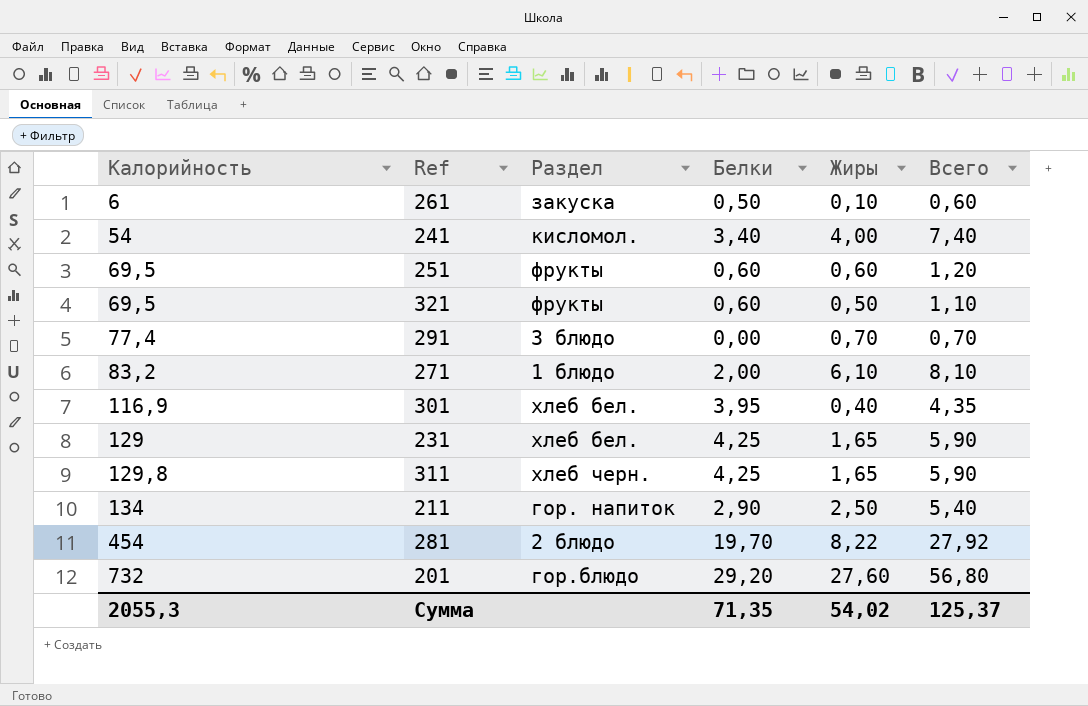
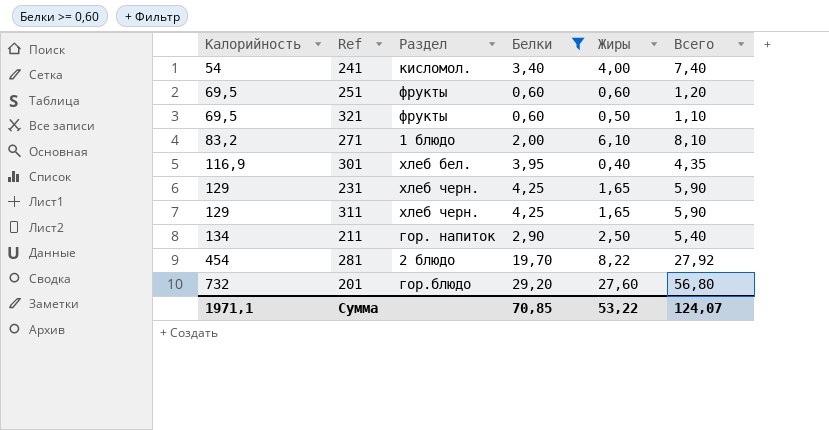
filter: none -> Белки >= 0,60
231 | Раздел: хлеб бел. -> хлеб черн.
311 | Калорийность: 129,8 -> 129
Сумма | Калорийность: 2055,3 -> 1971,1
Сумма | Белки: 71,35 -> 70,85
Сумма | Жиры: 54,02 -> 53,22
Сумма | Всего: 125,37 -> 124,07

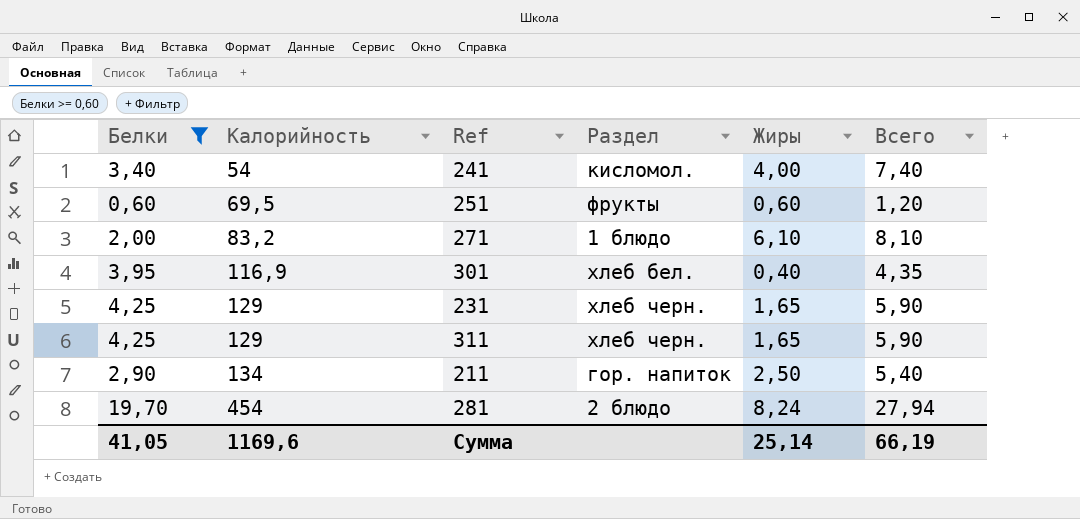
column Белки | position: 4 -> 1
row 321: 69,5 | фрукты | 0,60 | 0,50 | 1,10 -> none
row 201: 732 | гор.блюдо | 29,20 | 27,60 | 56,80 -> none
281 | Жиры: 8,22 -> 8,24
281 | Всего: 27,92 -> 27,94
Сумма | Белки: 70,85 -> 41,05
Сумма | Калорийность: 1971,1 -> 1169,6
Сумма | Жиры: 53,22 -> 25,14
Сумма | Всего: 124,07 -> 66,19

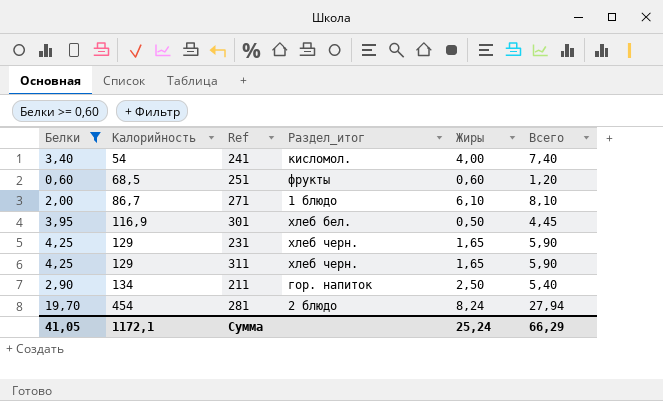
column name: Раздел -> Раздел_итог
251 | Калорийность: 69,5 -> 68,5
271 | Калорийность: 83,2 -> 86,7
301 | Жиры: 0,40 -> 0,50
301 | Всего: 4,35 -> 4,45
Сумма | Калорийность: 1169,6 -> 1172,1
Сумма | Жиры: 25,14 -> 25,24
Сумма | Всего: 66,19 -> 66,29

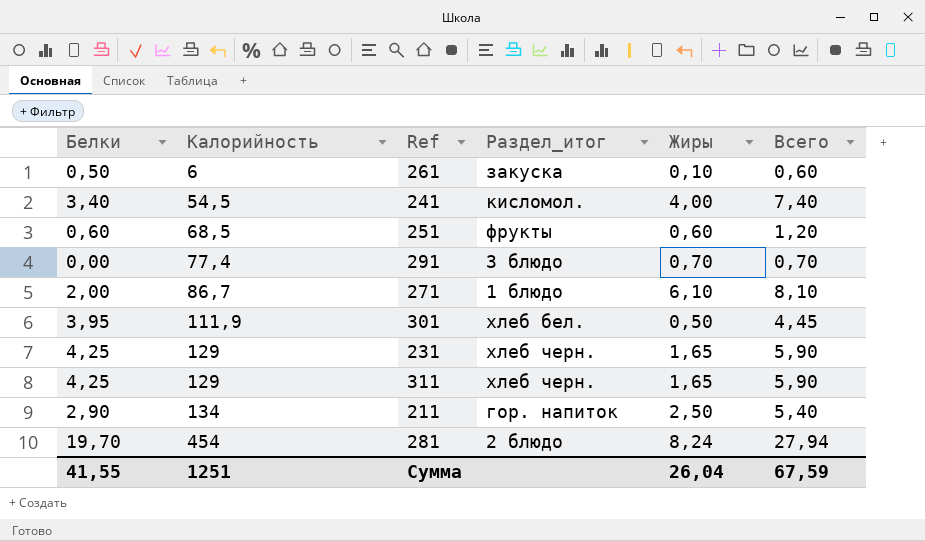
filter: Белки >= 0,60 -> none
241 | Калорийность: 54 -> 54,5
301 | Калорийность: 116,9 -> 111,9
Сумма | Белки: 41,05 -> 41,55
Сумма | Калорийность: 1172,1 -> 1251
Сумма | Жиры: 25,24 -> 26,04
Сумма | Всего: 66,29 -> 67,59

